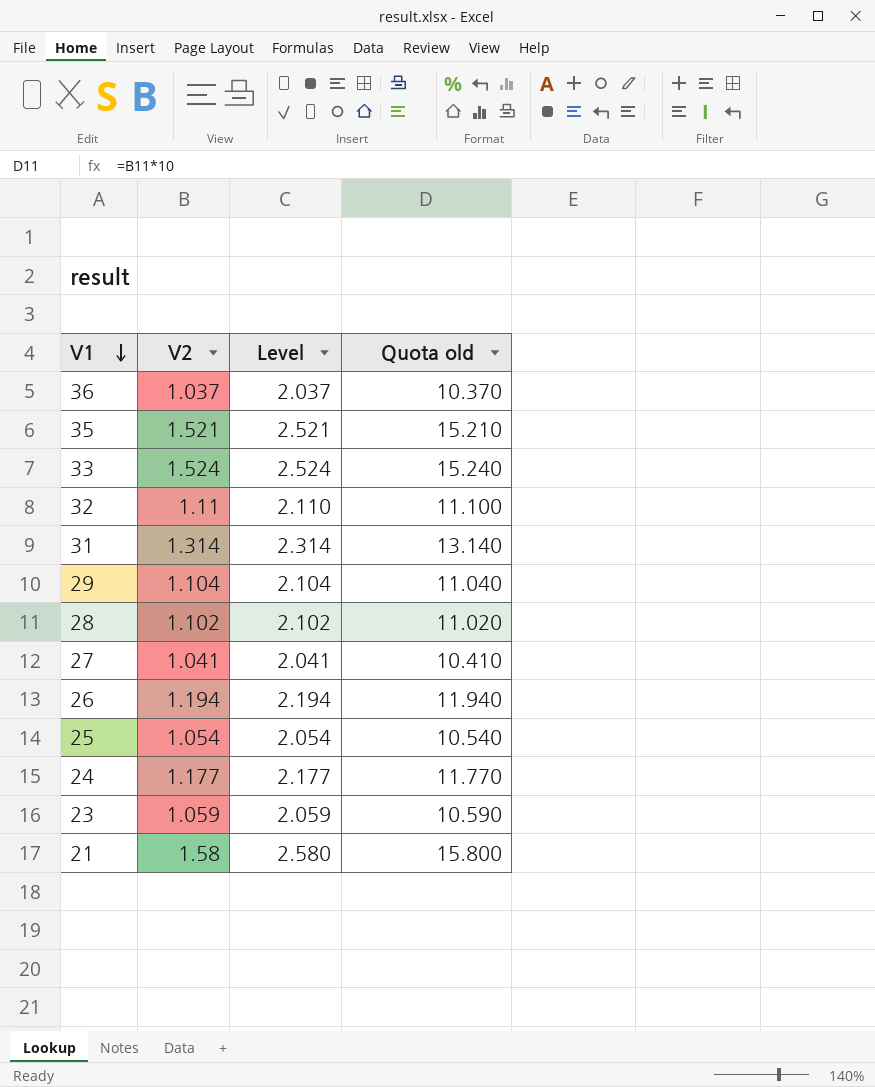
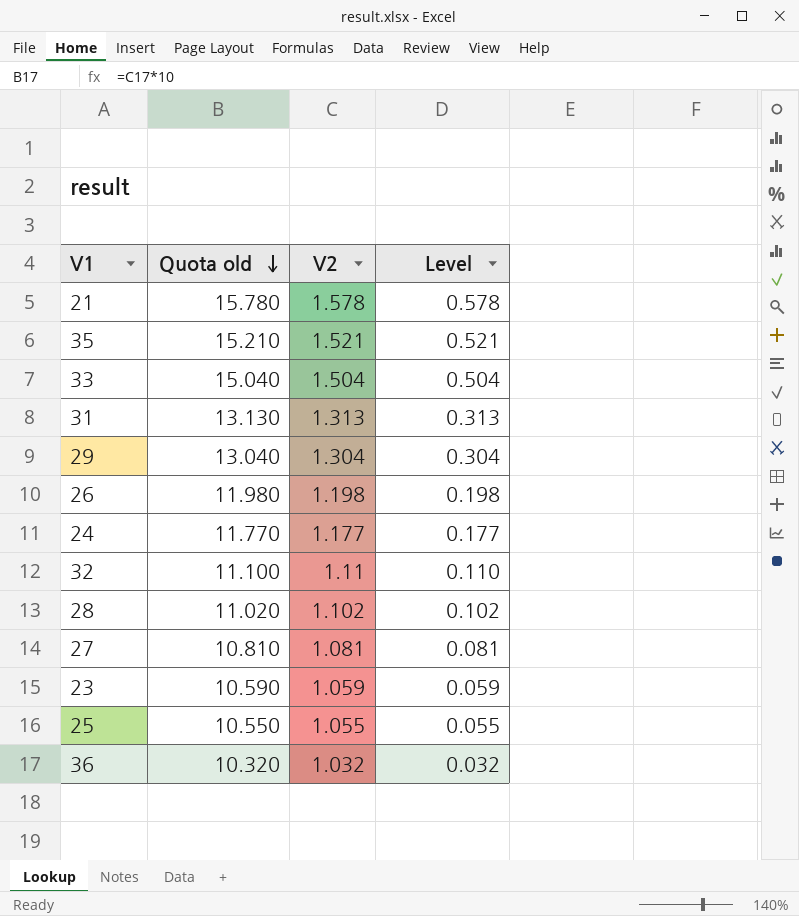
row order: V1 descending -> Quota old descending
column Quota old | position: 4 -> 2
column Level | formula: [V2] + 1 -> [V2] - 1
21 | Quota old: 15.800 -> 15.780
21 | V2: 1.58 -> 1.578
33 | Quota old: 15.240 -> 15.040
33 | V2: 1.524 -> 1.504
31 | Quota old: 13.140 -> 13.130
31 | V2: 1.314 -> 1.313
29 | Quota old: 11.040 -> 13.040
29 | V2: 1.104 -> 1.304
26 | Quota old: 11.940 -> 11.980
26 | V2: 1.194 -> 1.198
27 | Quota old: 10.410 -> 10.810
27 | V2: 1.041 -> 1.081
25 | Quota old: 10.540 -> 10.550
25 | V2: 1.054 -> 1.055
36 | Quota old: 10.370 -> 10.320
36 | V2: 1.037 -> 1.032

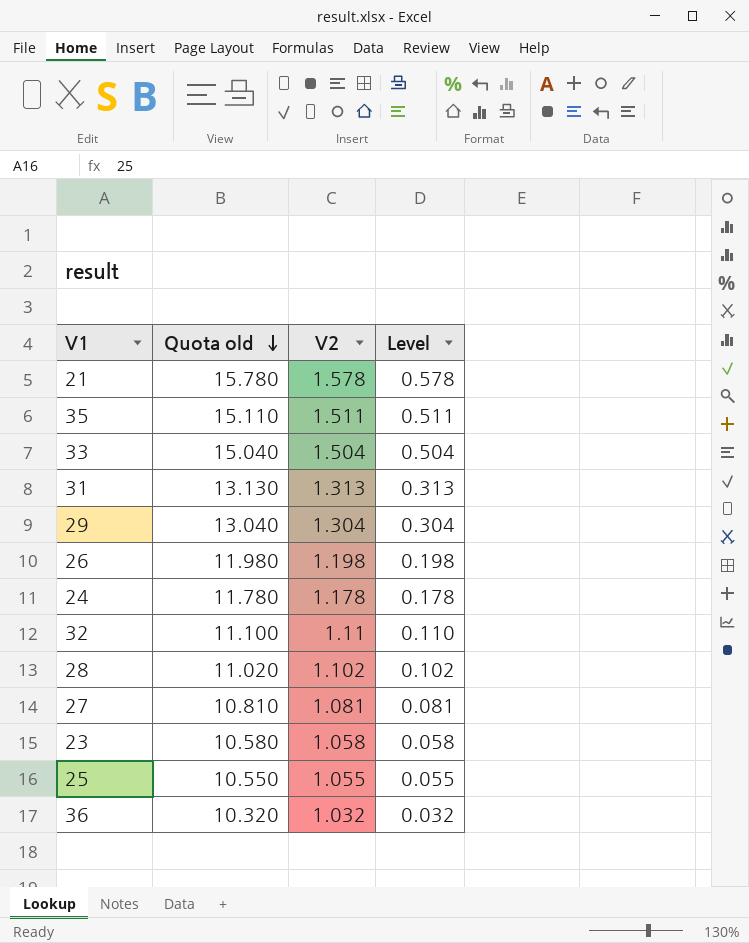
35 | Quota old: 15.210 -> 15.110
35 | V2: 1.521 -> 1.511
35 | Level: 0.521 -> 0.511
24 | Quota old: 11.770 -> 11.780
24 | V2: 1.177 -> 1.178
24 | Level: 0.177 -> 0.178
23 | Quota old: 10.590 -> 10.580
23 | V2: 1.059 -> 1.058
23 | Level: 0.059 -> 0.058

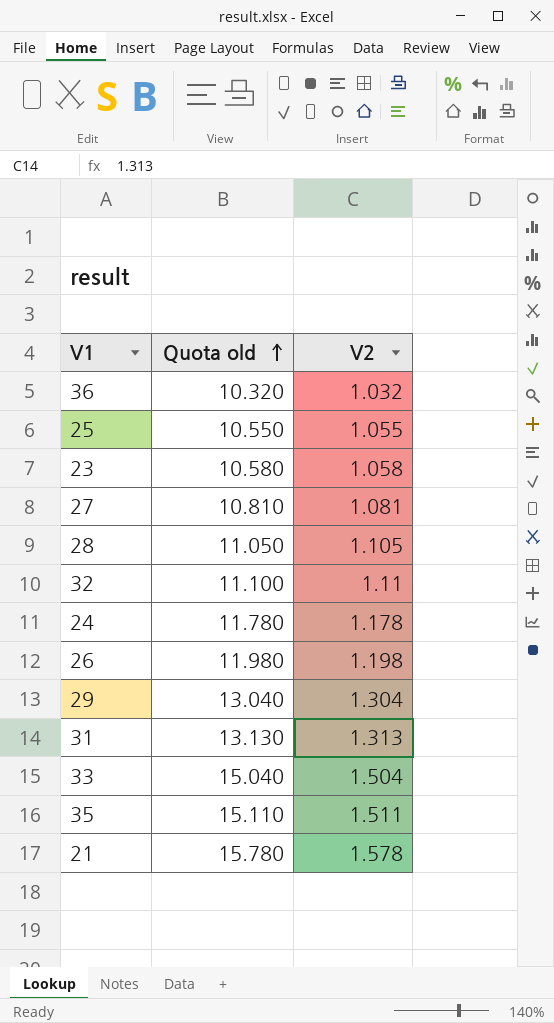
row order: Quota old descending -> Quota old ascending
column Level | formula: [V2] - 1 -> none
28 | Quota old: 11.020 -> 11.050
28 | V2: 1.102 -> 1.105

